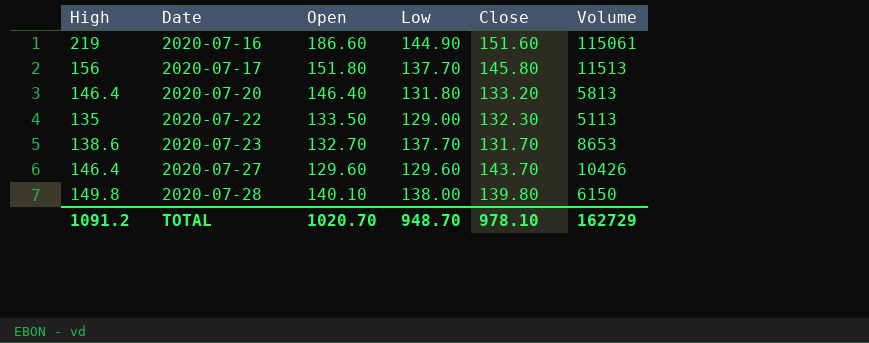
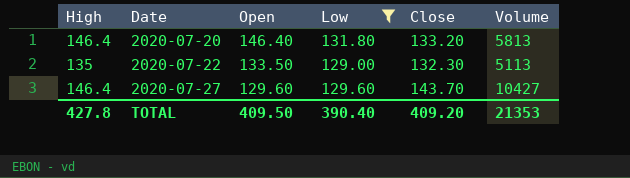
filter: none -> Low <= 131.80
2020-07-27 | Volume: 10426 -> 10427
TOTAL | High: 1091.2 -> 427.8
TOTAL | Open: 1020.70 -> 409.50
TOTAL | Low: 948.70 -> 390.40
TOTAL | Close: 978.10 -> 409.20
TOTAL | Volume: 162729 -> 21353

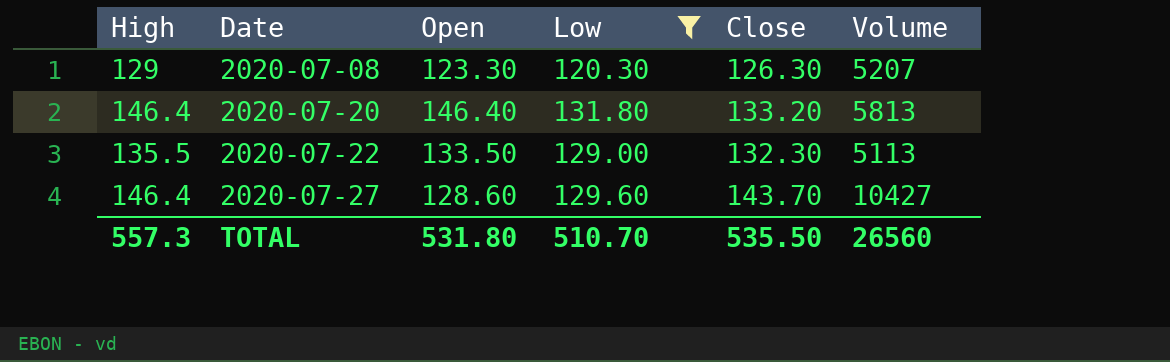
row 2020-07-08: none -> 129 | 123.30 | 120.30 | 126.30 | 5207
2020-07-22 | High: 135 -> 135.5
2020-07-27 | Open: 129.60 -> 128.60
TOTAL | High: 427.8 -> 557.3
TOTAL | Open: 409.50 -> 531.80
TOTAL | Low: 390.40 -> 510.70
TOTAL | Close: 409.20 -> 535.50
TOTAL | Volume: 21353 -> 26560

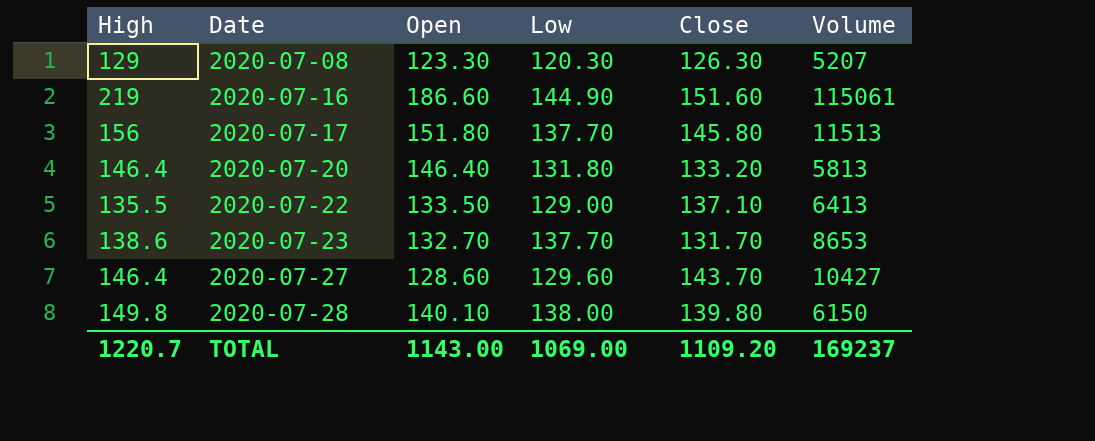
filter: Low <= 131.80 -> none
2020-07-22 | Close: 132.30 -> 137.10
2020-07-22 | Volume: 5113 -> 6413
TOTAL | High: 557.3 -> 1220.7
TOTAL | Open: 531.80 -> 1143.00
TOTAL | Low: 510.70 -> 1069.00
TOTAL | Close: 535.50 -> 1109.20
TOTAL | Volume: 26560 -> 169237

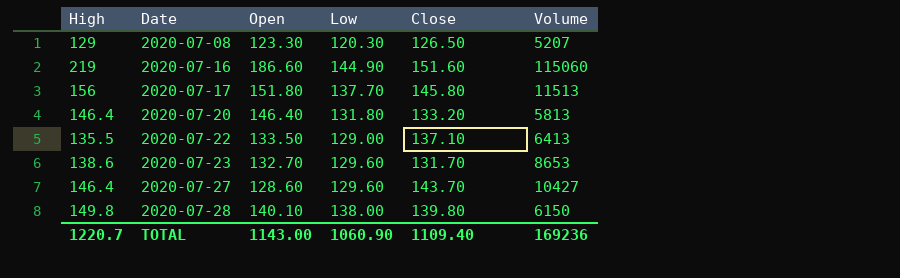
2020-07-08 | Close: 126.30 -> 126.50
2020-07-16 | Volume: 115061 -> 115060
2020-07-23 | Low: 137.70 -> 129.60
TOTAL | Low: 1069.00 -> 1060.90
TOTAL | Close: 1109.20 -> 1109.40
TOTAL | Volume: 169237 -> 169236

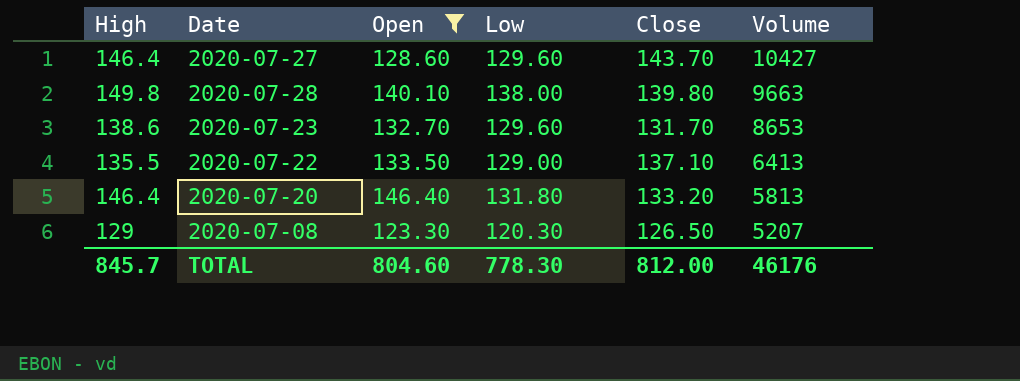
filter: none -> Open <= 146.40
row order: Date ascending -> Volume descending
2020-07-28 | Volume: 6150 -> 9663
TOTAL | High: 1220.7 -> 845.7
TOTAL | Open: 1143.00 -> 804.60
TOTAL | Low: 1060.90 -> 778.30
TOTAL | Close: 1109.40 -> 812.00
TOTAL | Volume: 169236 -> 46176

